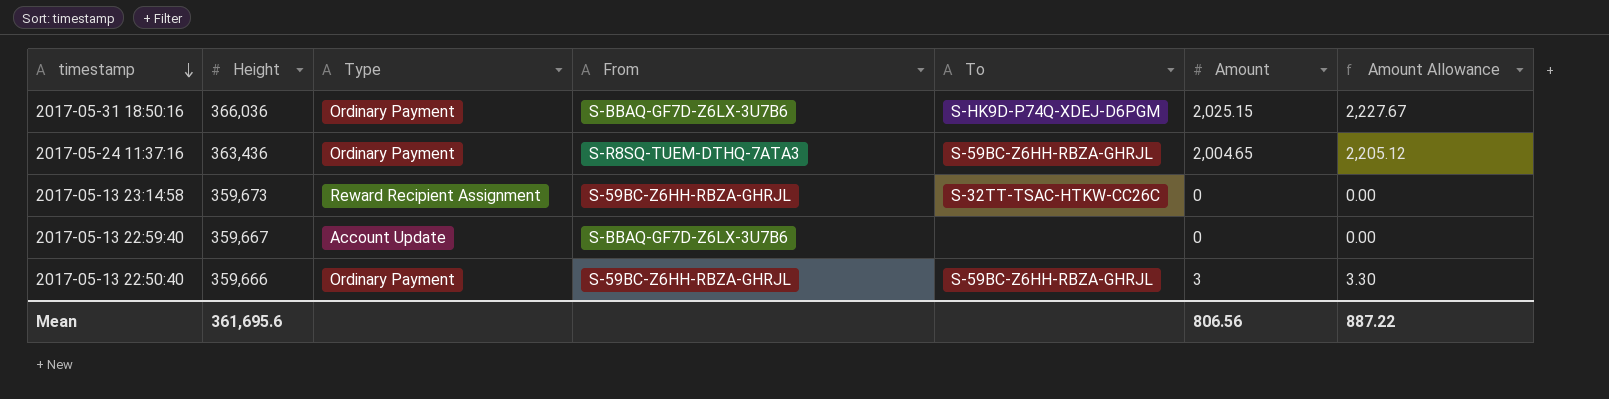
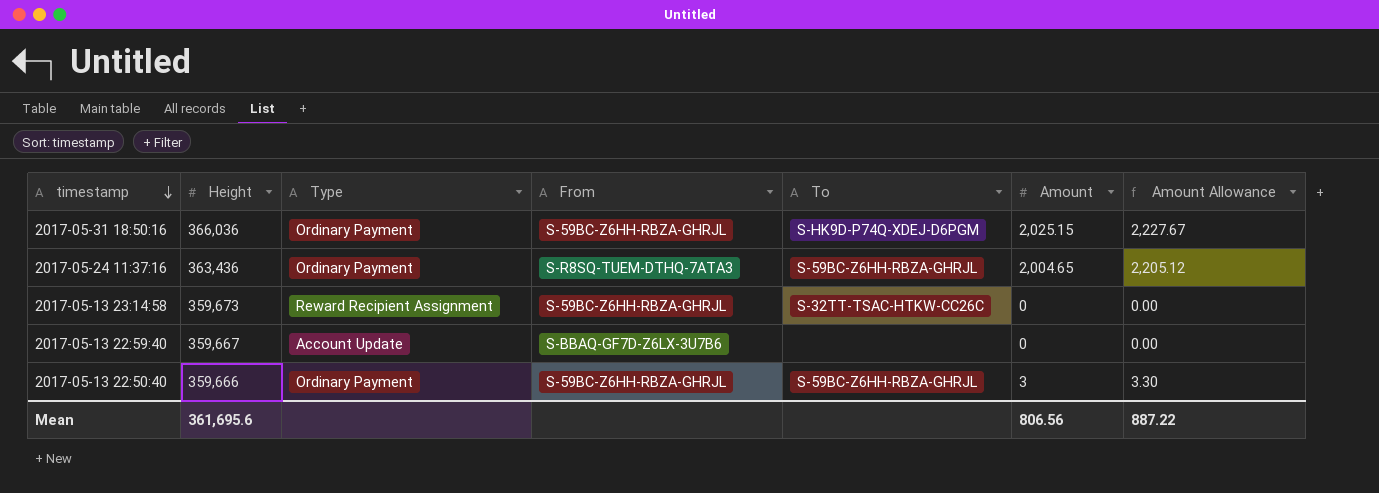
2017-05-31 18:50:16 | From: S-BBAQ-GF7D-Z6LX-3U7B6 -> S-59BC-Z6HH-RBZA-GHRJL

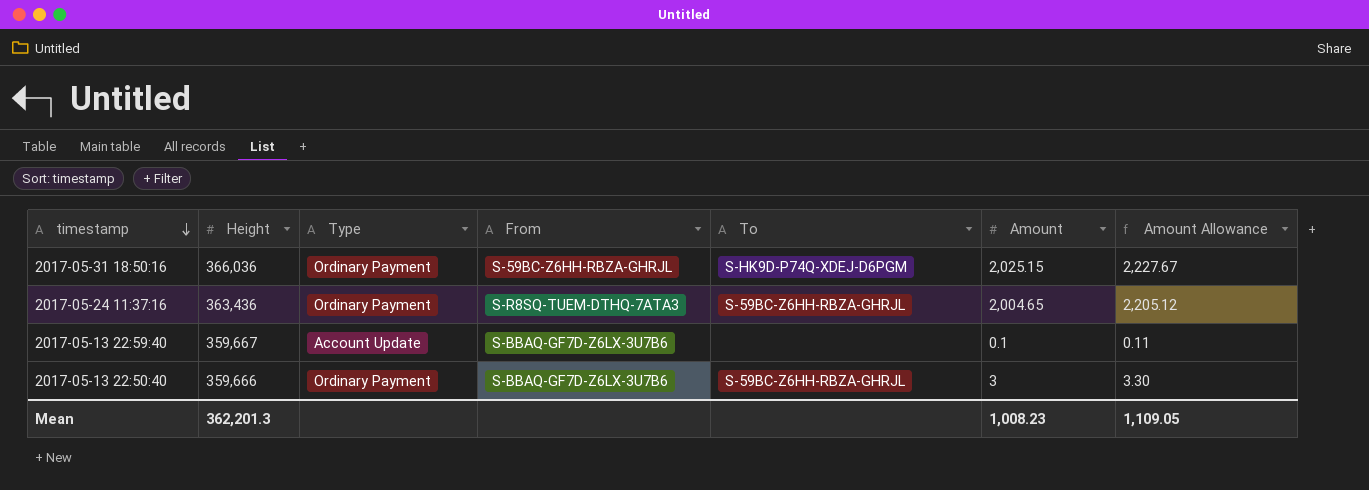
row 2017-05-13 23:14:58: 359,673 | Reward Recipient Assignment | S-59BC-Z6HH-RBZA-GHRJL | S-32TT-TSAC-HTKW-CC26C | 0 | 0.00 -> none
2017-05-13 22:59:40 | Amount: 0 -> 0.1
2017-05-13 22:59:40 | Amount Allowance: 0.00 -> 0.11
2017-05-13 22:50:40 | From: S-59BC-Z6HH-RBZA-GHRJL -> S-BBAQ-GF7D-Z6LX-3U7B6
Mean | Height: 361,695.6 -> 362,201.3
Mean | Amount: 806.56 -> 1,008.23
Mean | Amount Allowance: 887.22 -> 1,109.05

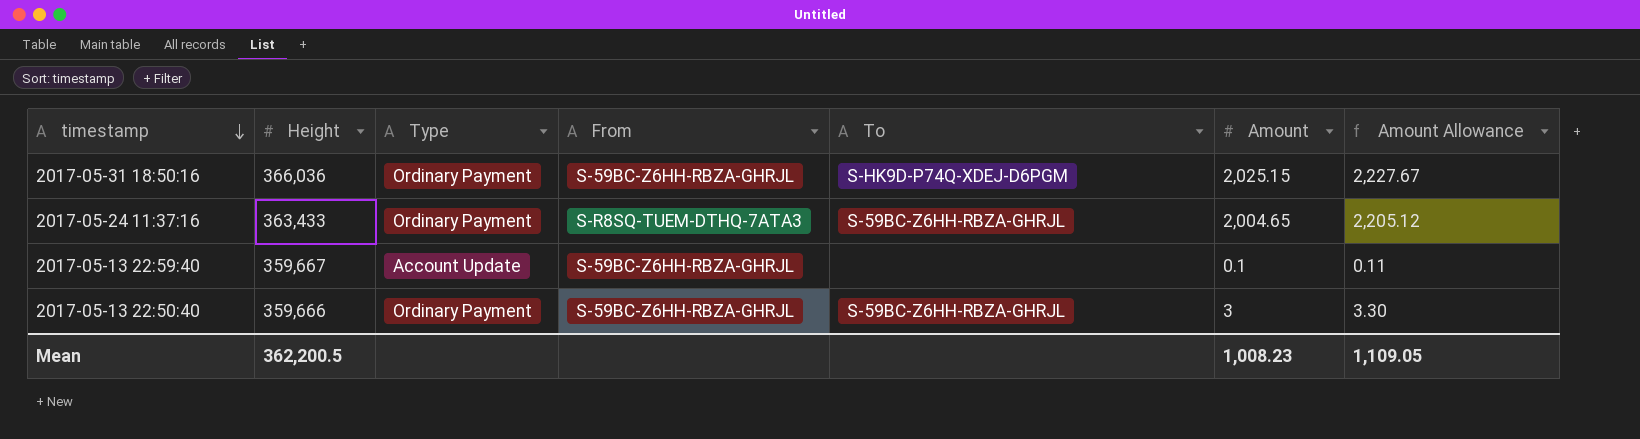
2017-05-24 11:37:16 | Height: 363,436 -> 363,433
2017-05-13 22:59:40 | From: S-BBAQ-GF7D-Z6LX-3U7B6 -> S-59BC-Z6HH-RBZA-GHRJL
2017-05-13 22:50:40 | From: S-BBAQ-GF7D-Z6LX-3U7B6 -> S-59BC-Z6HH-RBZA-GHRJL
Mean | Height: 362,201.3 -> 362,200.5

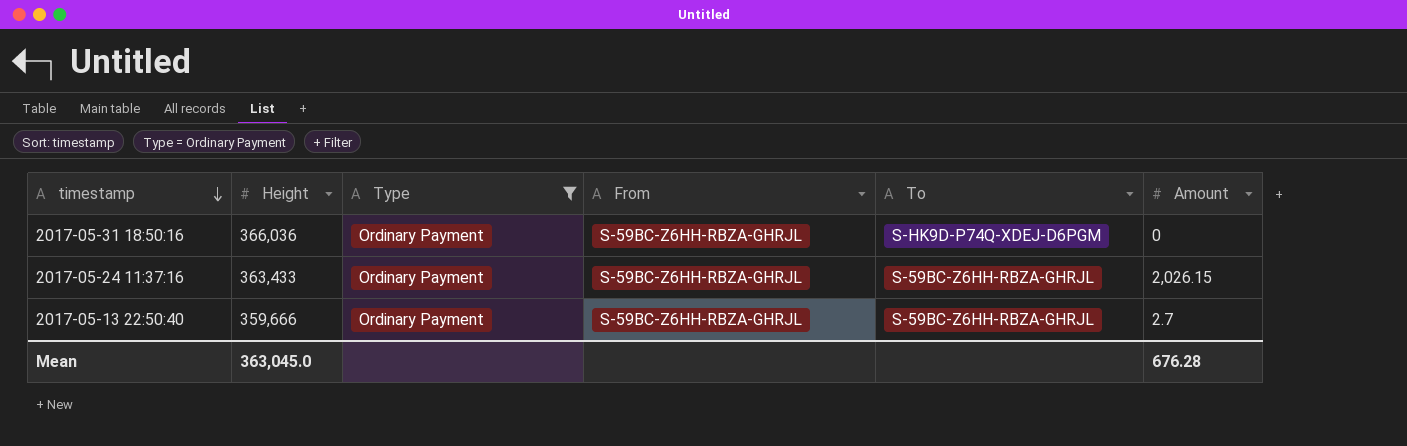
filter: none -> Type = Ordinary Payment
column Amount Allowance | formula: [Amount] * 1.1 -> none
2017-05-31 18:50:16 | Amount: 2,025.15 -> 0
2017-05-24 11:37:16 | From: S-R8SQ-TUEM-DTHQ-7ATA3 -> S-59BC-Z6HH-RBZA-GHRJL
2017-05-24 11:37:16 | Amount: 2,004.65 -> 2,026.15
2017-05-13 22:50:40 | Amount: 3 -> 2.7
Mean | Height: 362,200.5 -> 363,045.0
Mean | Amount: 1,008.23 -> 676.28

